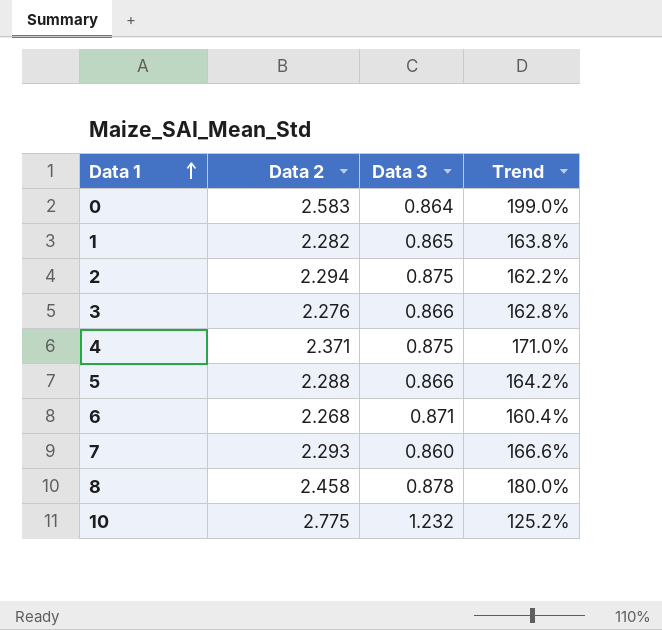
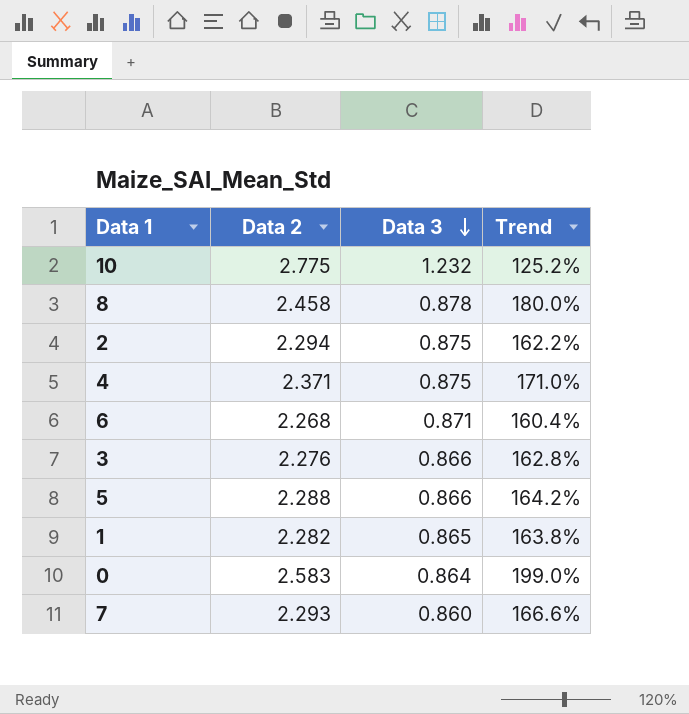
row order: Data 1 ascending -> Data 3 descending

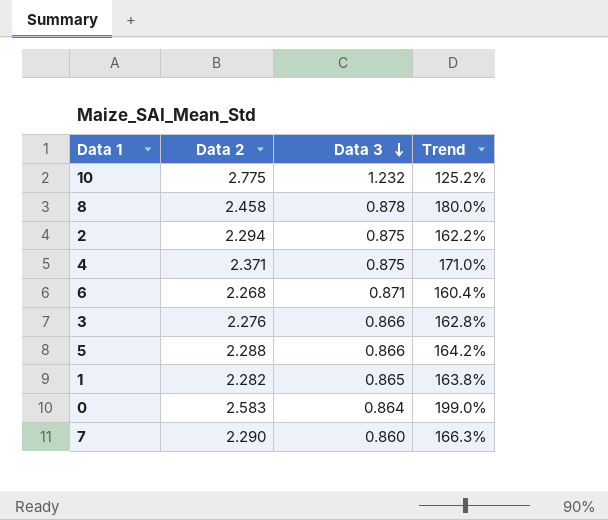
7 | Data 2: 2.293 -> 2.290
7 | Trend: 166.6% -> 166.3%

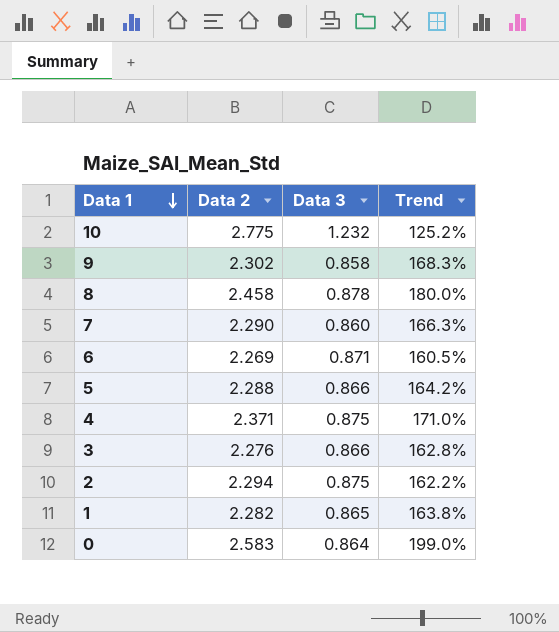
row order: Data 3 descending -> Data 1 descending
row 9: none -> 2.302 | 0.858 | 168.3%
6 | Data 2: 2.268 -> 2.269
6 | Trend: 160.4% -> 160.5%

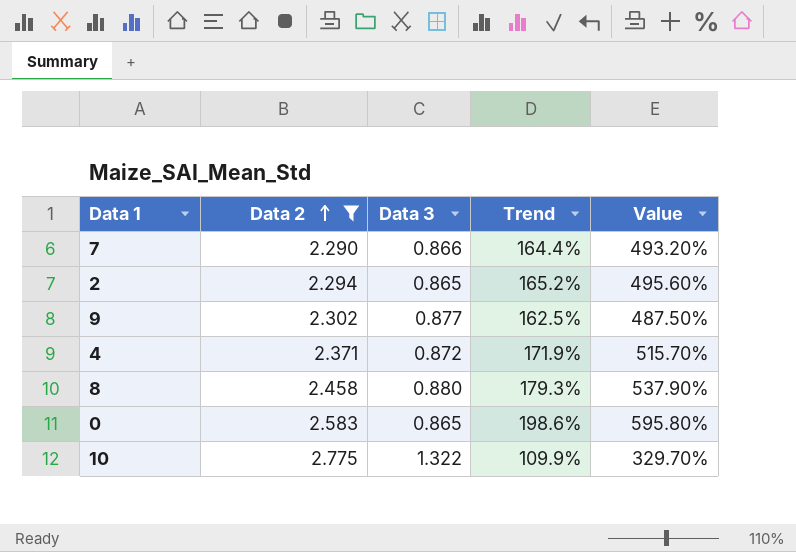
filter: none -> Data 2 >= 2.290
row order: Data 1 descending -> Data 2 ascending
column Value | formula: none -> [Trend] * 3
7 | Data 3: 0.860 -> 0.866
7 | Trend: 166.3% -> 164.4%
2 | Data 3: 0.875 -> 0.865
2 | Trend: 162.2% -> 165.2%
9 | Data 3: 0.858 -> 0.877
9 | Trend: 168.3% -> 162.5%
4 | Data 3: 0.875 -> 0.872
4 | Trend: 171.0% -> 171.9%
8 | Data 3: 0.878 -> 0.880
8 | Trend: 180.0% -> 179.3%
0 | Data 3: 0.864 -> 0.865
0 | Trend: 199.0% -> 198.6%
10 | Data 3: 1.232 -> 1.322
10 | Trend: 125.2% -> 109.9%

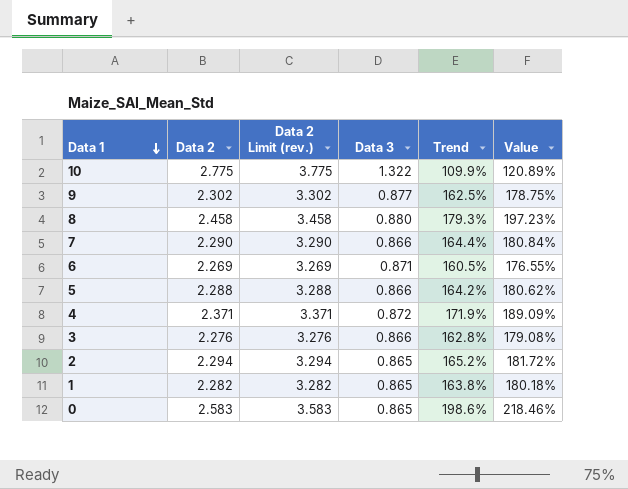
filter: Data 2 >= 2.290 -> none
row order: Data 2 ascending -> Data 1 descending
column Data 2 Limit (rev.) | formula: none -> [Data 2] + 1
column Value | formula: [Trend] * 3 -> [Trend] * 1.1

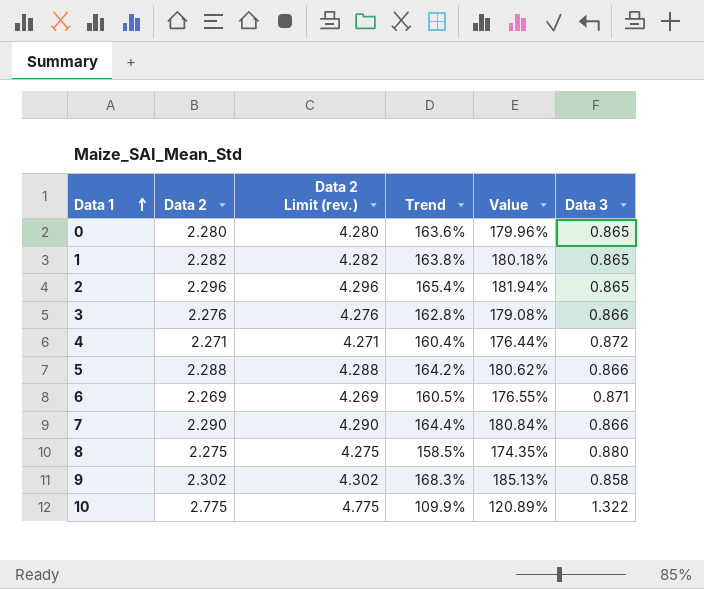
row order: Data 1 descending -> Data 1 ascending
column Data 2 Limit (rev.) | formula: [Data 2] + 1 -> [Data 2] + 2
column Data 3 | position: 4 -> 6
0 | Data 2: 2.583 -> 2.280
0 | Trend: 198.6% -> 163.6%
0 | Value: 218.46% -> 179.96%
2 | Data 2: 2.294 -> 2.296
2 | Trend: 165.2% -> 165.4%
2 | Value: 181.72% -> 181.94%
4 | Data 2: 2.371 -> 2.271
4 | Trend: 171.9% -> 160.4%
4 | Value: 189.09% -> 176.44%
8 | Data 2: 2.458 -> 2.275
8 | Trend: 179.3% -> 158.5%
8 | Value: 197.23% -> 174.35%
9 | Trend: 162.5% -> 168.3%
9 | Value: 178.75% -> 185.13%
9 | Data 3: 0.877 -> 0.858

